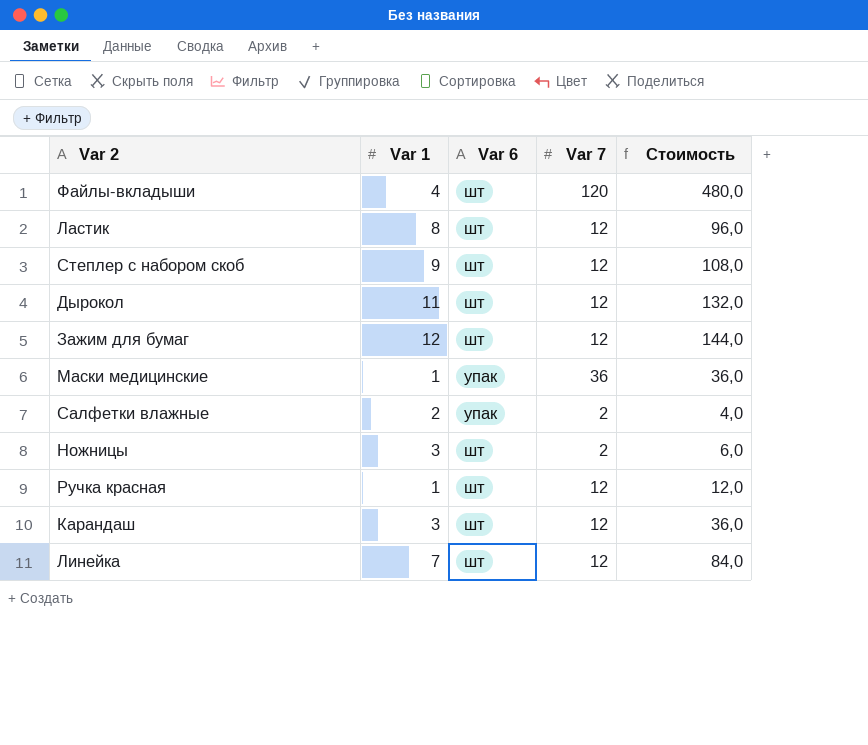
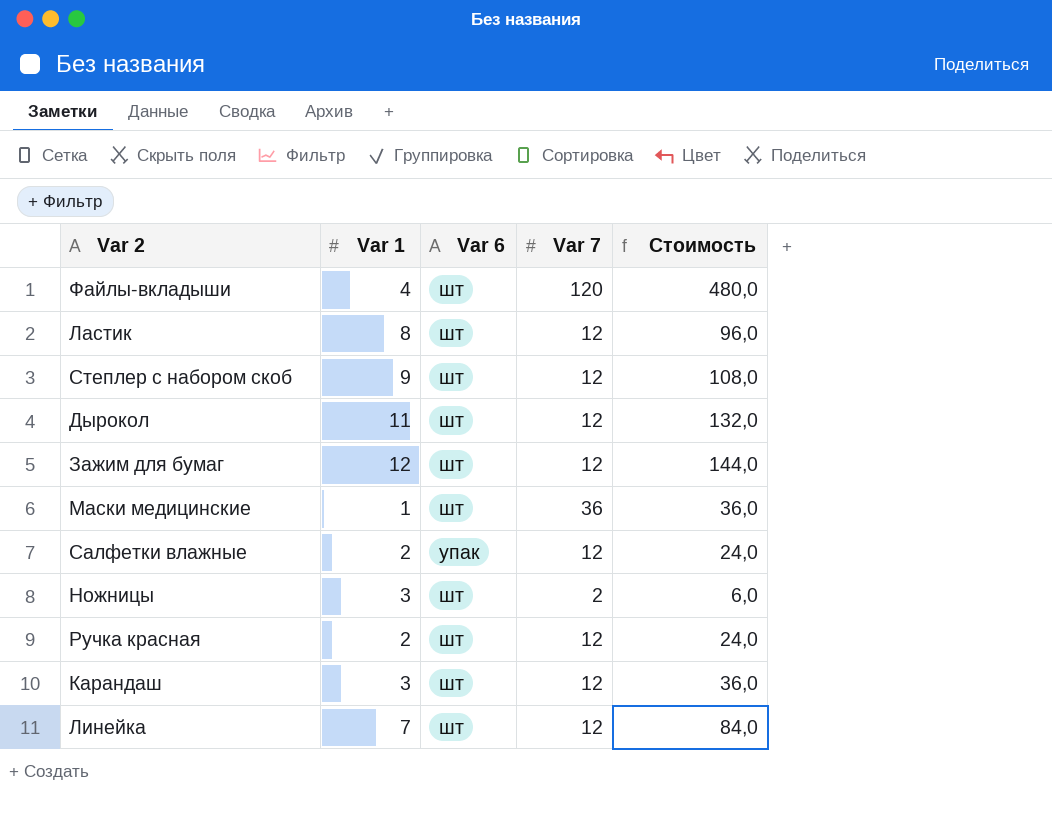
Маски медицинские | Var 6: упак -> шт
Салфетки влажные | Var 7: 2 -> 12
Салфетки влажные | Стоимость: 4,0 -> 24,0
Ручка красная | Var 1: 1 -> 2
Ручка красная | Стоимость: 12,0 -> 24,0

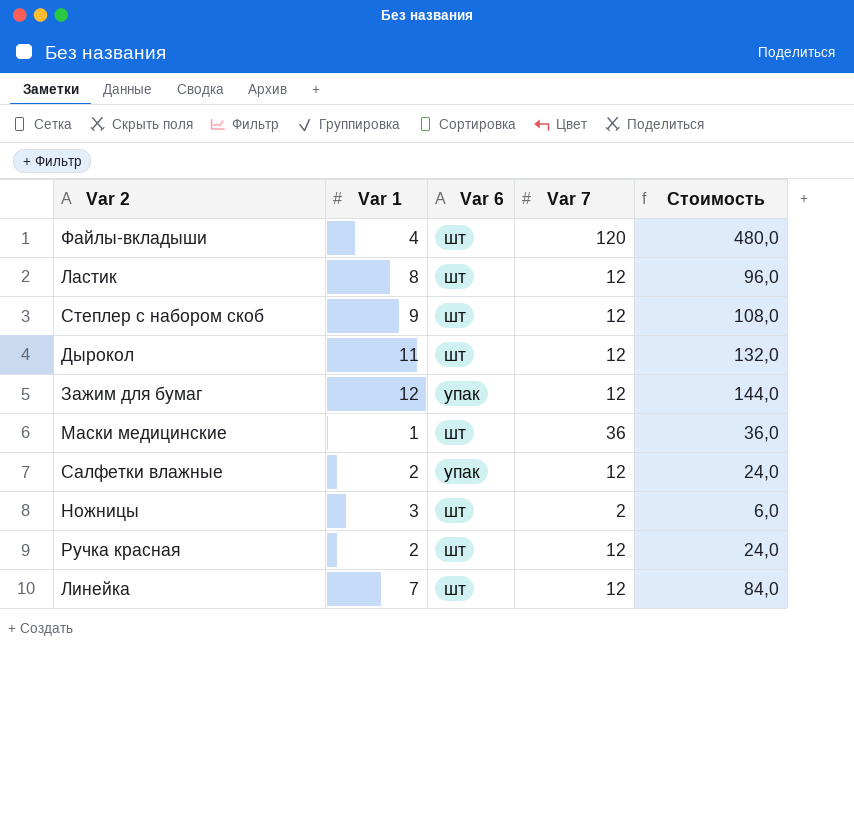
row Карандаш: 3 | шт | 12 | 36,0 -> none
Зажим для бумаг | Var 6: шт -> упак

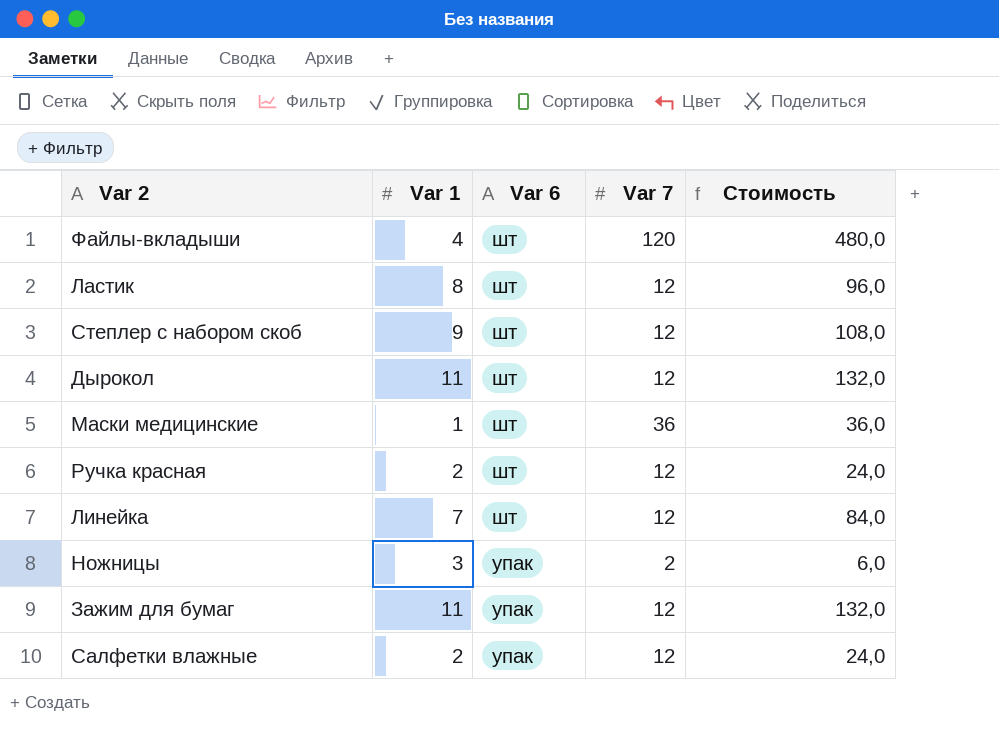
row order: none -> Var 6 descending
Ножницы | Var 6: шт -> упак
Зажим для бумаг | Var 1: 12 -> 11
Зажим для бумаг | Стоимость: 144,0 -> 132,0

